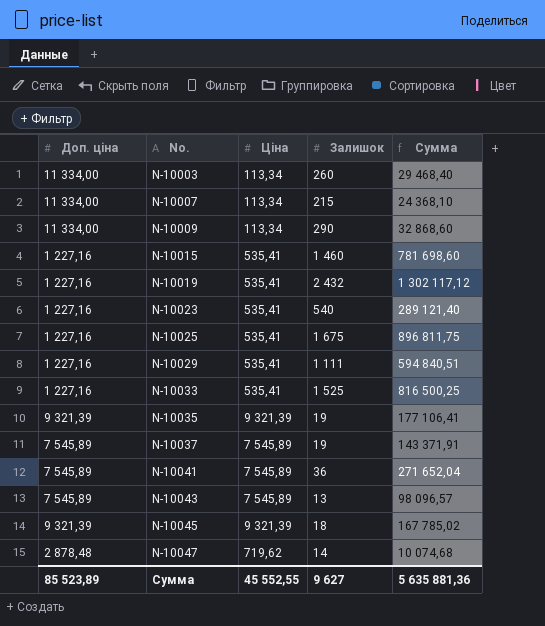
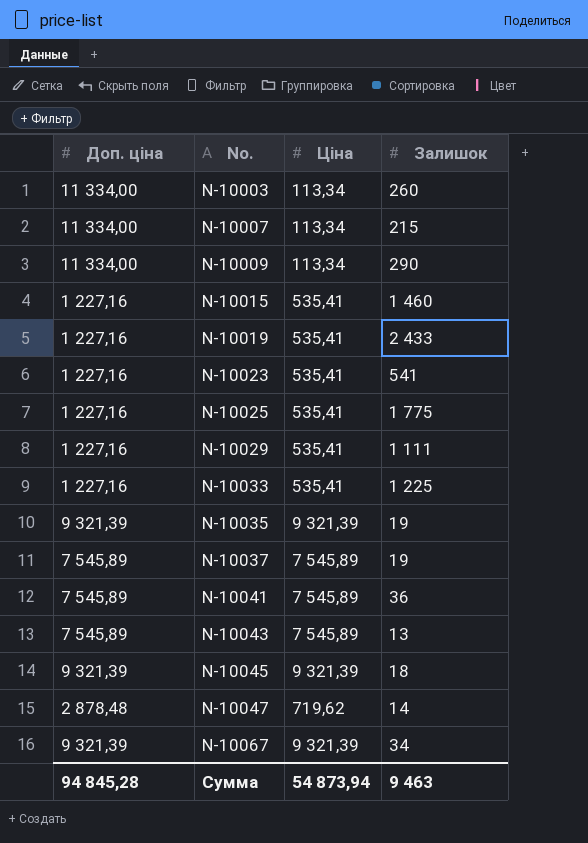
column Сумма | formula: [Ціна] * [Залишок] -> none
N-10019 | Залишок: 2 432 -> 2 433
N-10023 | Залишок: 540 -> 541
N-10025 | Залишок: 1 675 -> 1 775
N-10033 | Залишок: 1 525 -> 1 225
row N-10067: none -> 9 321,39 | 9 321,39 | 34
Сумма | Доп. ціна: 85 523,89 -> 94 845,28
Сумма | Ціна: 45 552,55 -> 54 873,94
Сумма | Залишок: 9 627 -> 9 463

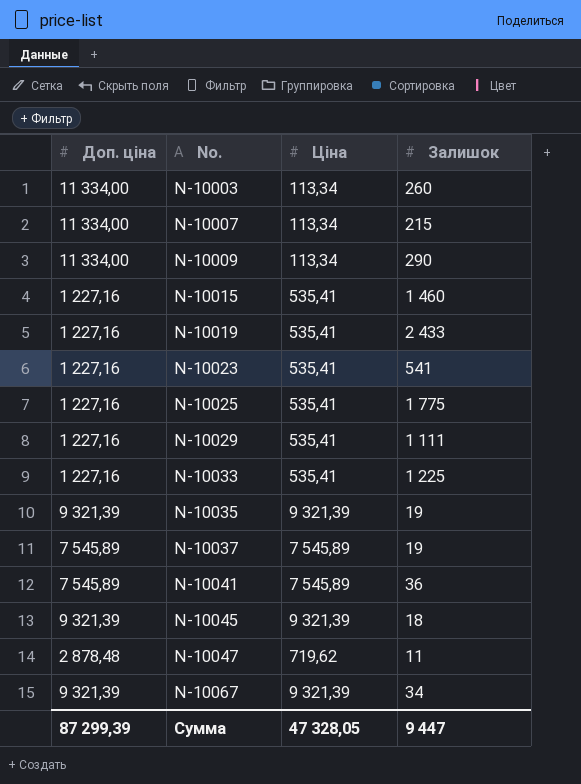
row N-10043: 7 545,89 | 7 545,89 | 13 -> none
N-10047 | Залишок: 14 -> 11
Сумма | Доп. ціна: 94 845,28 -> 87 299,39
Сумма | Ціна: 54 873,94 -> 47 328,05
Сумма | Залишок: 9 463 -> 9 447

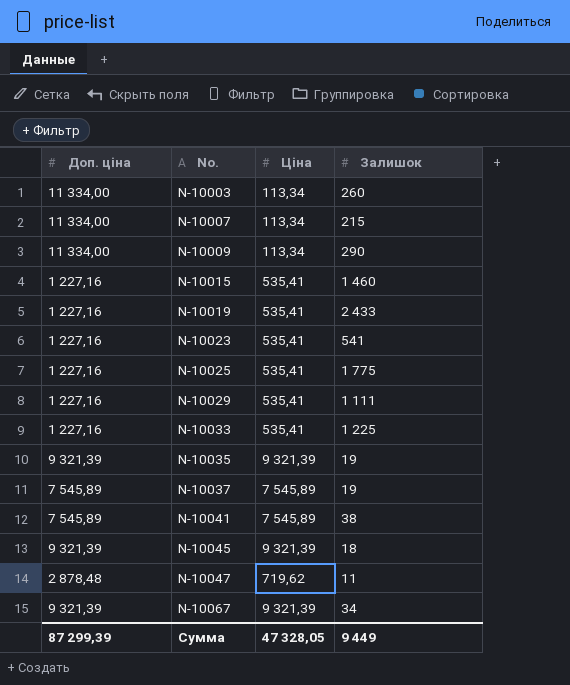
N-10041 | Залишок: 36 -> 38
Сумма | Залишок: 9 447 -> 9 449

